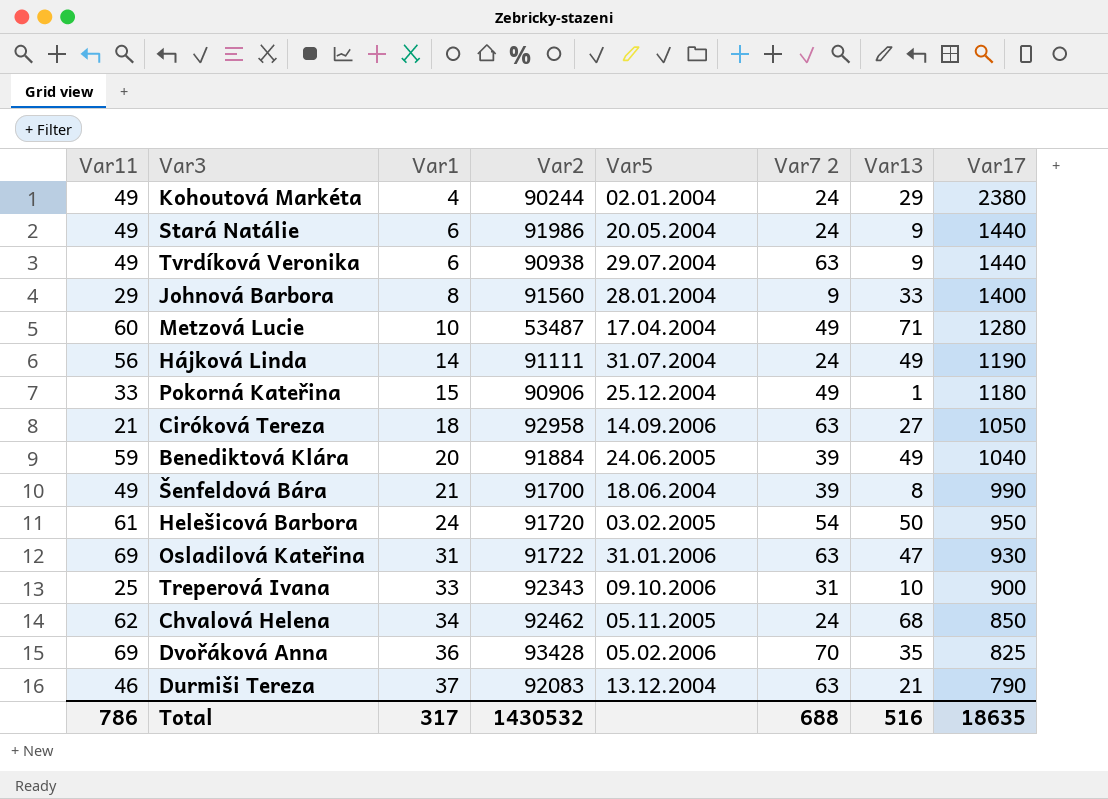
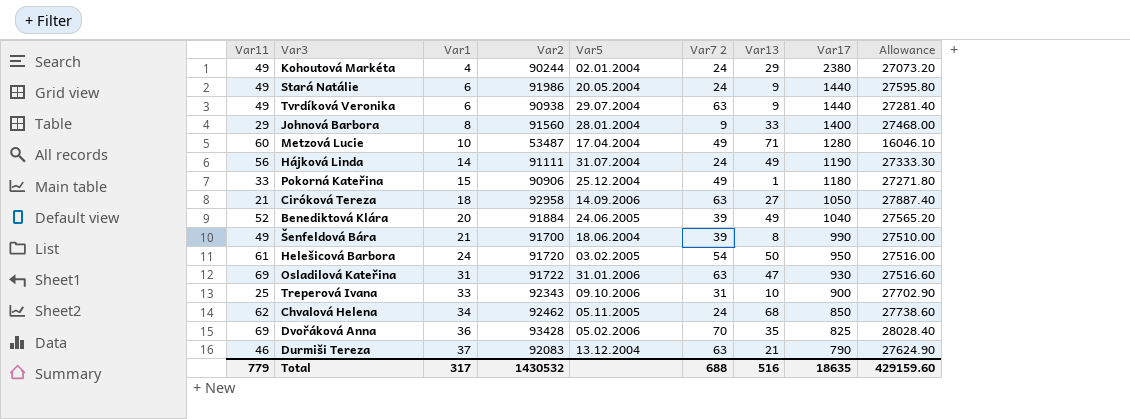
column Allowance | formula: none -> [Var2] * 0.3
Benediktová Klára | Var11: 59 -> 52
Total | Var11: 786 -> 779

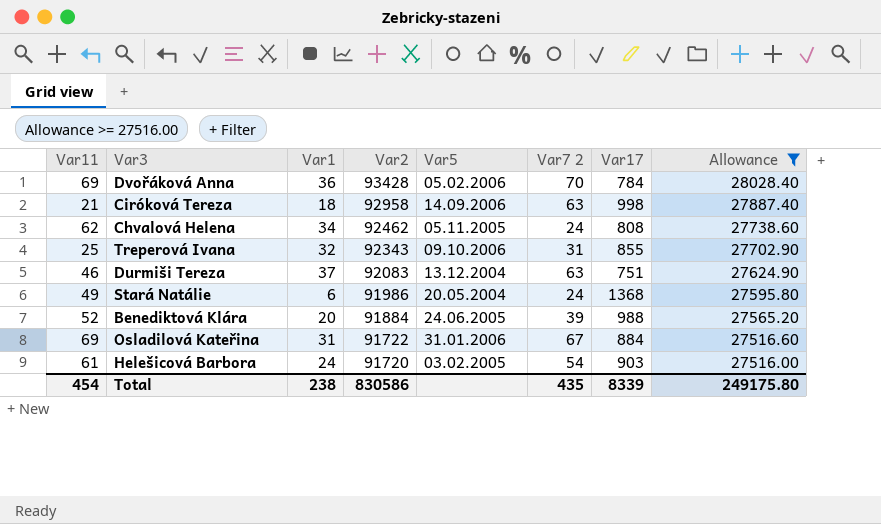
filter: none -> Allowance >= 27516.00
row order: Var1 ascending -> Var2 descending
column Var13 | position: 7 -> none
Dvořáková Anna | Var17: 825 -> 784
Ciróková Tereza | Var17: 1050 -> 998
Chvalová Helena | Var17: 850 -> 808
Treperová Ivana | Var1: 33 -> 32
Treperová Ivana | Var17: 900 -> 855
Durmiši Tereza | Var17: 790 -> 751
Stará Natálie | Var17: 1440 -> 1368
Benediktová Klára | Var17: 1040 -> 988
Osladilová Kateřina | Var7 2: 63 -> 67
Osladilová Kateřina | Var17: 930 -> 884
Helešicová Barbora | Var17: 950 -> 903
Total | Var11: 779 -> 454
Total | Var1: 317 -> 238
Total | Var2: 1430532 -> 830586
Total | Var7 2: 688 -> 435
Total | Var17: 18635 -> 8339
Total | Allowance: 429159.60 -> 249175.80

